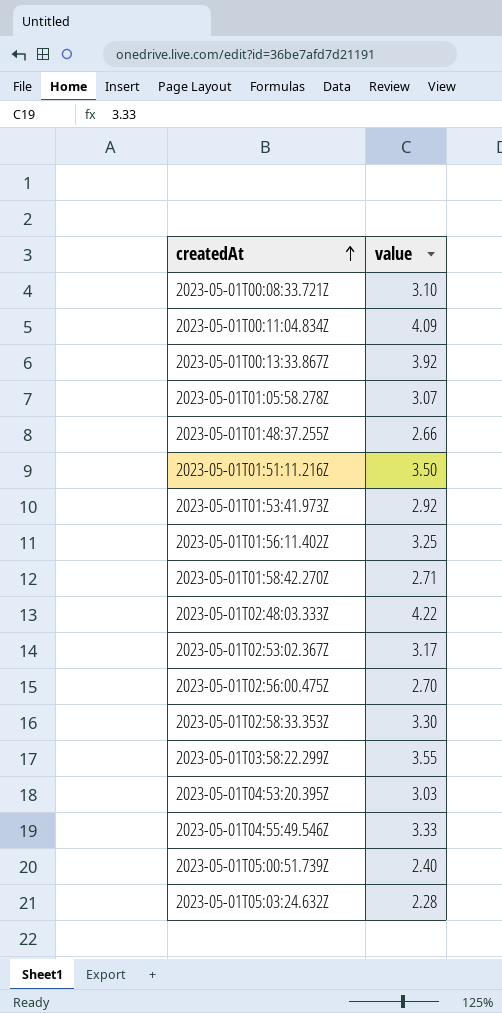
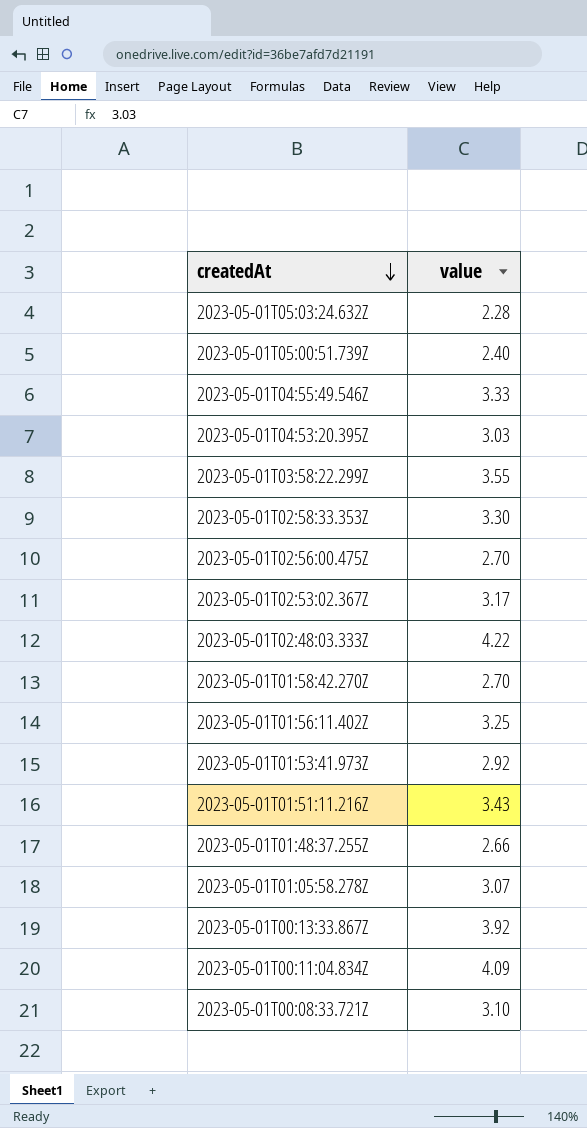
row order: createdAt ascending -> createdAt descending
2023-05-01T01:58:42.270Z | value: 2.71 -> 2.70
2023-05-01T01:51:11.216Z | value: 3.50 -> 3.43

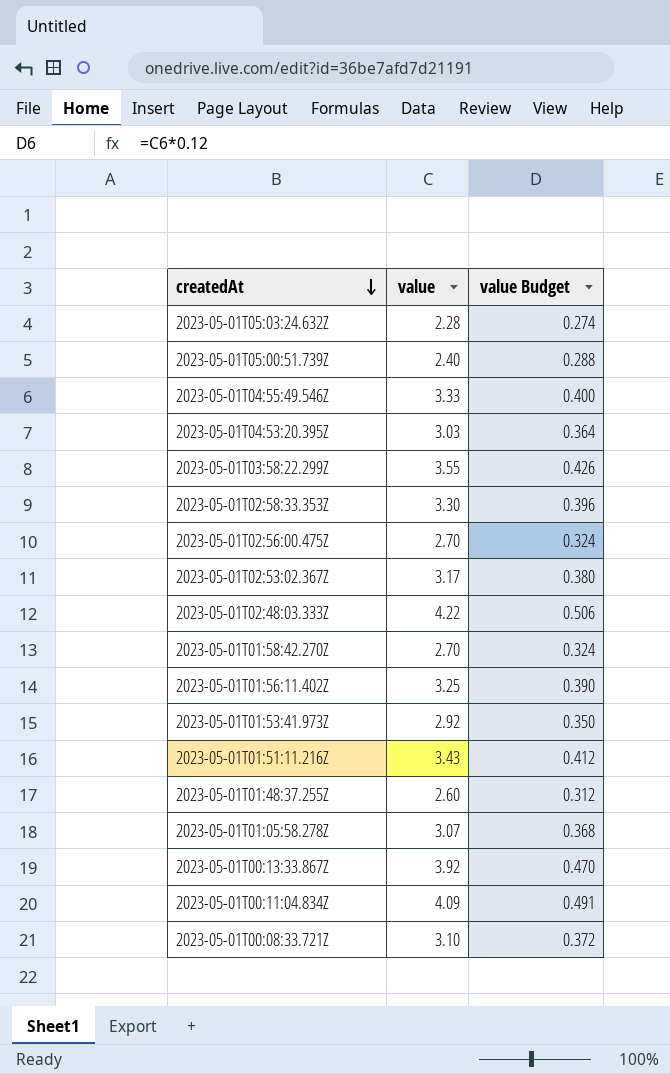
column value Budget | formula: none -> [value] * 0.12
2023-05-01T01:48:37.255Z | value: 2.66 -> 2.60

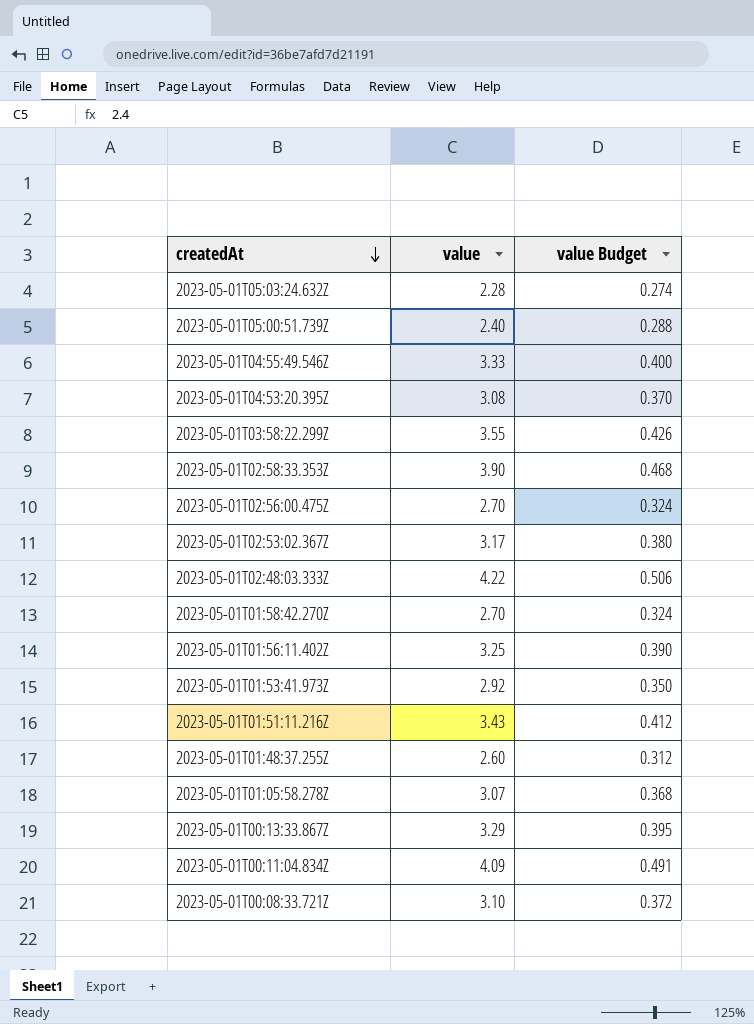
2023-05-01T04:53:20.395Z | value: 3.03 -> 3.08
2023-05-01T04:53:20.395Z | value Budget: 0.364 -> 0.370
2023-05-01T02:58:33.353Z | value: 3.30 -> 3.90
2023-05-01T02:58:33.353Z | value Budget: 0.396 -> 0.468
2023-05-01T00:13:33.867Z | value: 3.92 -> 3.29
2023-05-01T00:13:33.867Z | value Budget: 0.470 -> 0.395

